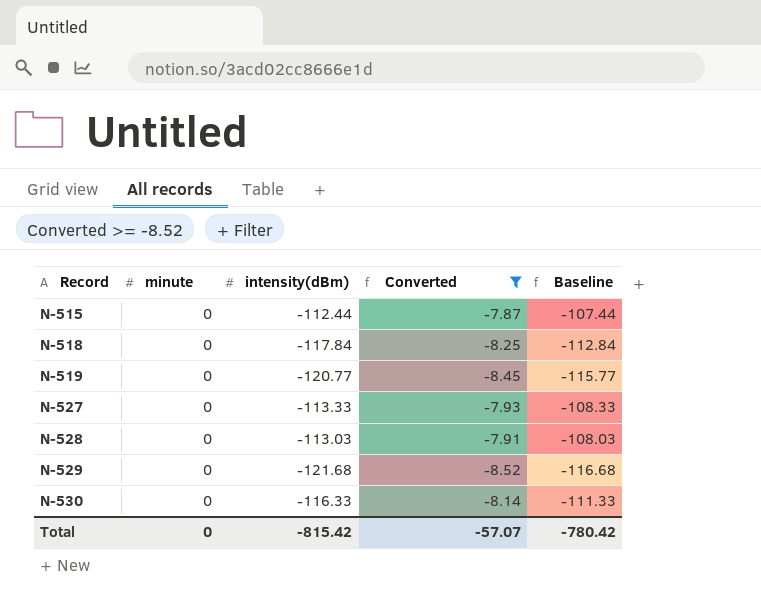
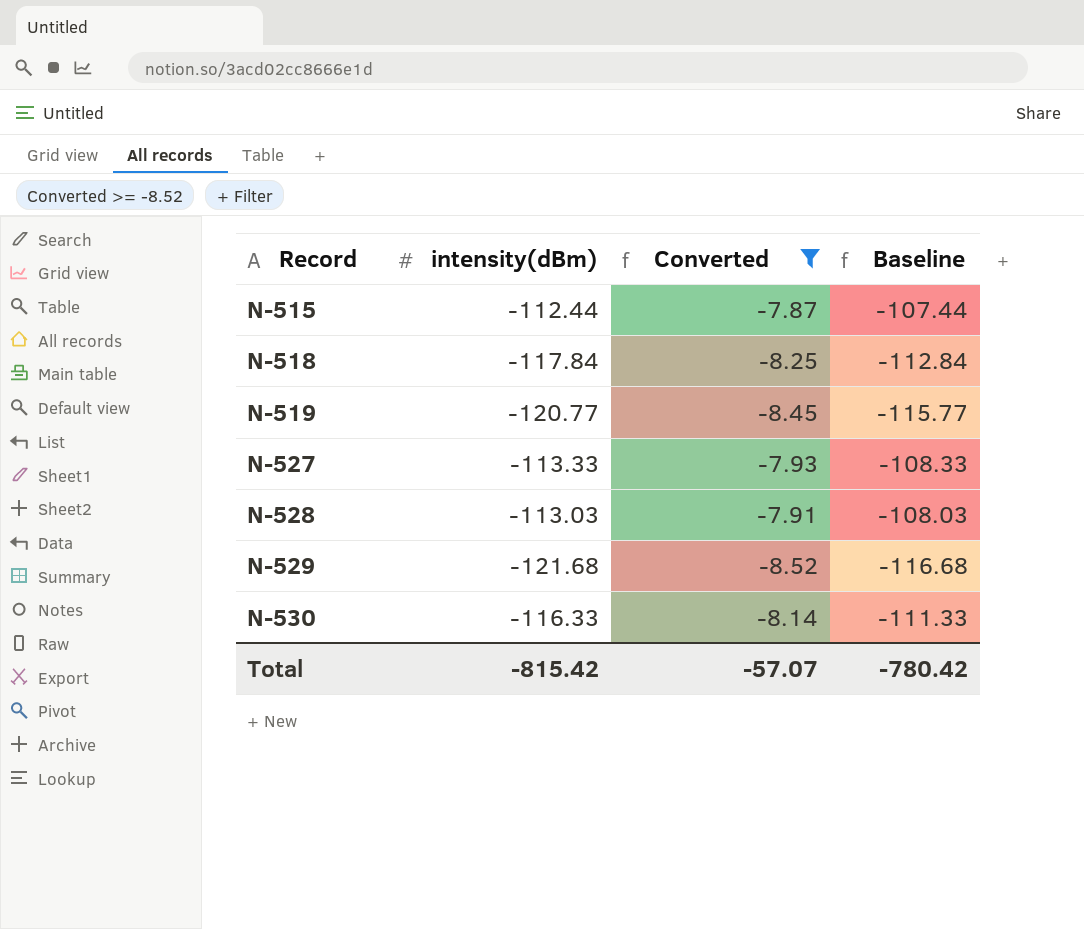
column minute | position: 2 -> none

